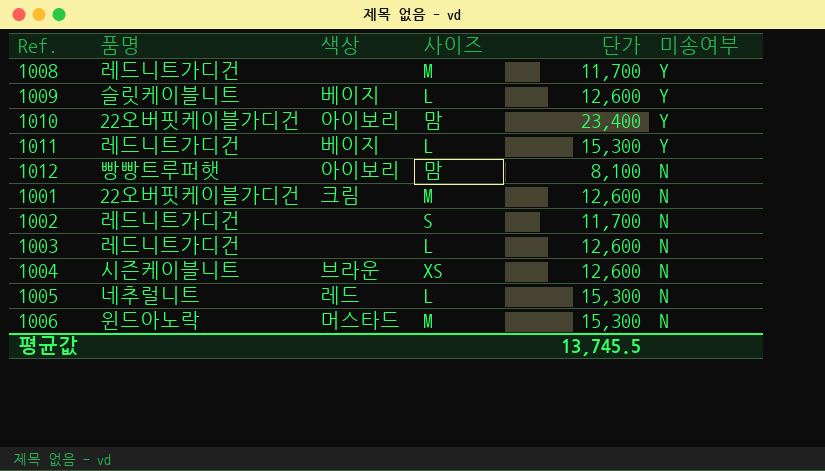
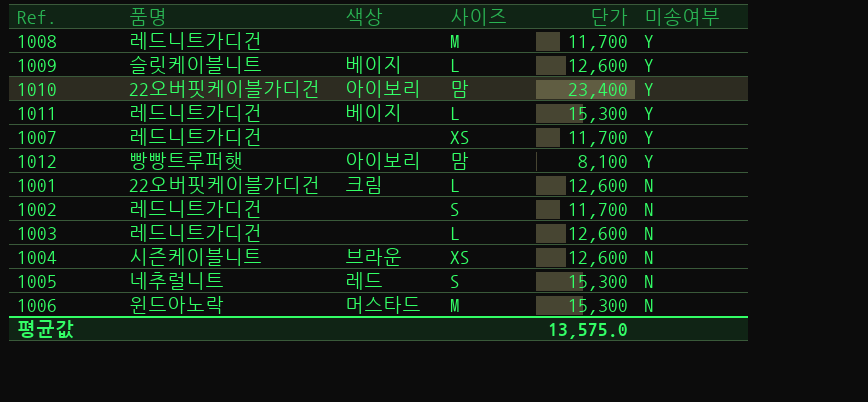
row 1007: none -> 레드니트가디건 | none | XS | 11,700 | Y
1012 | 미송여부: N -> Y
1001 | 사이즈: M -> L
1005 | 사이즈: L -> S
평균값 | 단가: 13,745.5 -> 13,575.0

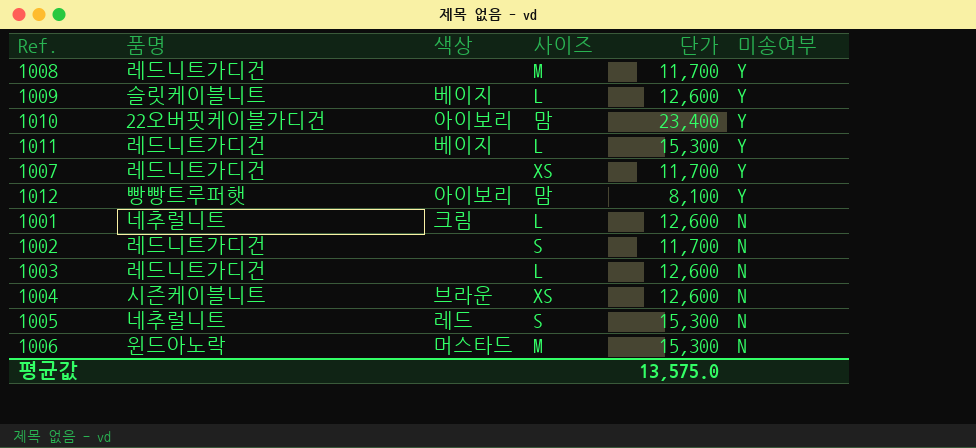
1001 | 품명: 22오버핏케이블가디건 -> 네추럴니트

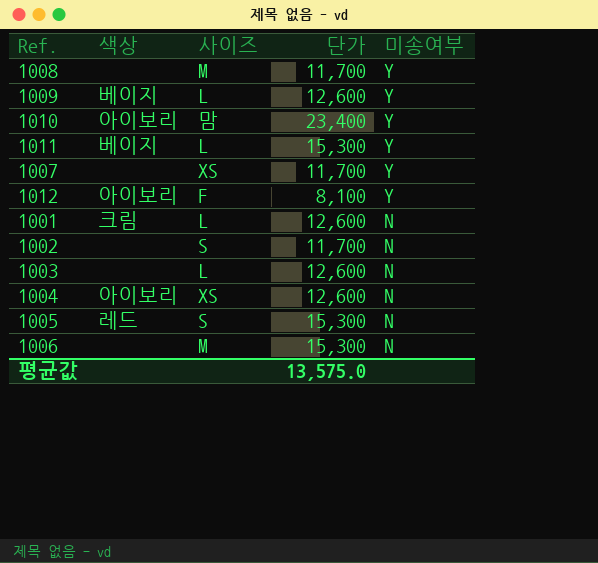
column 품명 | position: 2 -> none
1012 | 사이즈: 맘 -> F
1004 | 색상: 브라운 -> 아이보리
1006 | 색상: 머스타드 -> none

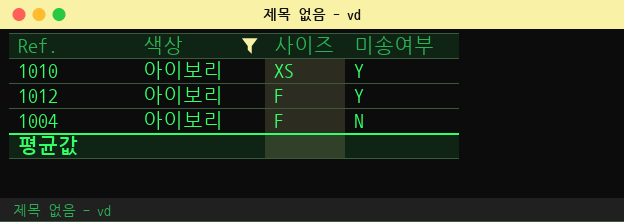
filter: none -> 색상 = 아이보리
column 단가 | position: 4 -> none
1010 | 사이즈: 맘 -> XS
1004 | 사이즈: XS -> F

